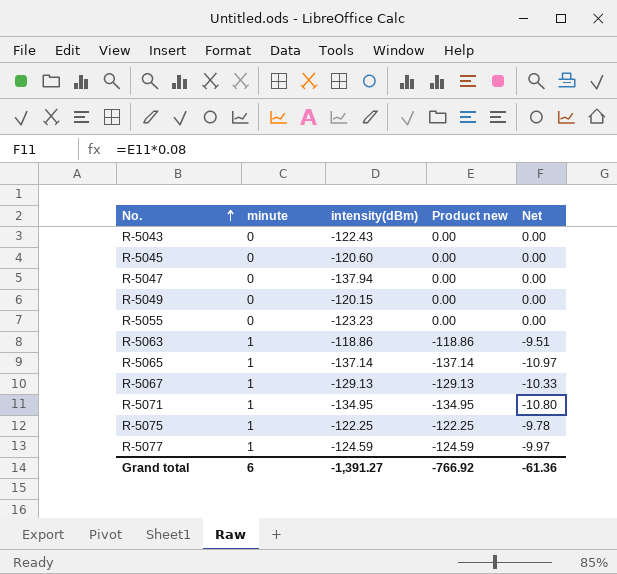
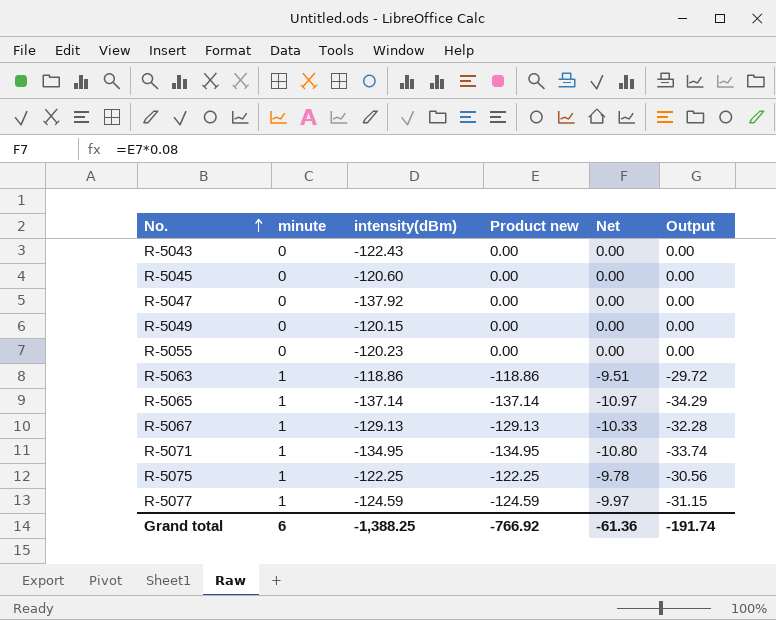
column Output | formula: none -> [Product new] * 0.25
R-5047 | intensity(dBm): -137.94 -> -137.92
R-5055 | intensity(dBm): -123.23 -> -120.23
Grand total | intensity(dBm): -1,391.27 -> -1,388.25

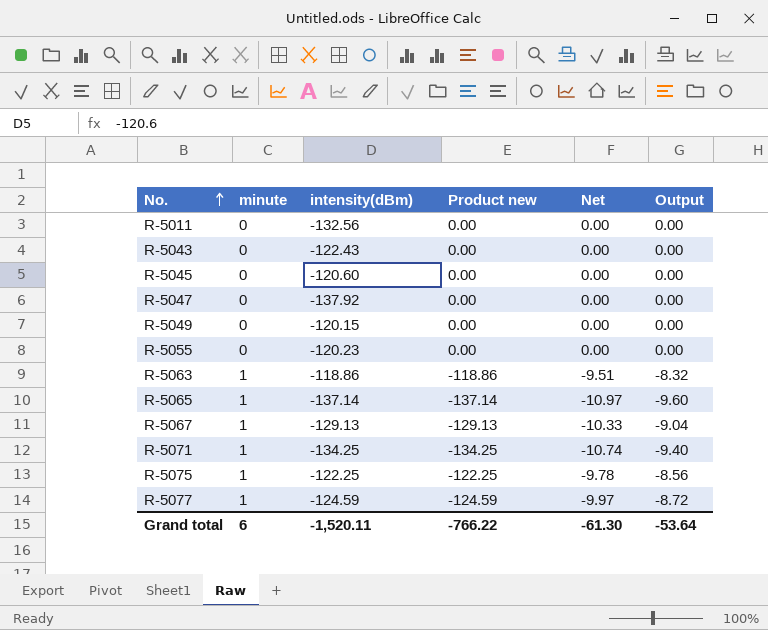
column Output | formula: [Product new] * 0.25 -> [Product new] * 0.07
row R-5011: none -> 0 | -132.56 | 0.00 | 0.00 | 0.00
R-5071 | intensity(dBm): -134.95 -> -134.25
R-5071 | Product new: -134.95 -> -134.25
R-5071 | Net: -10.80 -> -10.74
Grand total | intensity(dBm): -1,388.25 -> -1,520.11
Grand total | Product new: -766.92 -> -766.22
Grand total | Net: -61.36 -> -61.30
Grand total | Output: -191.74 -> -53.64

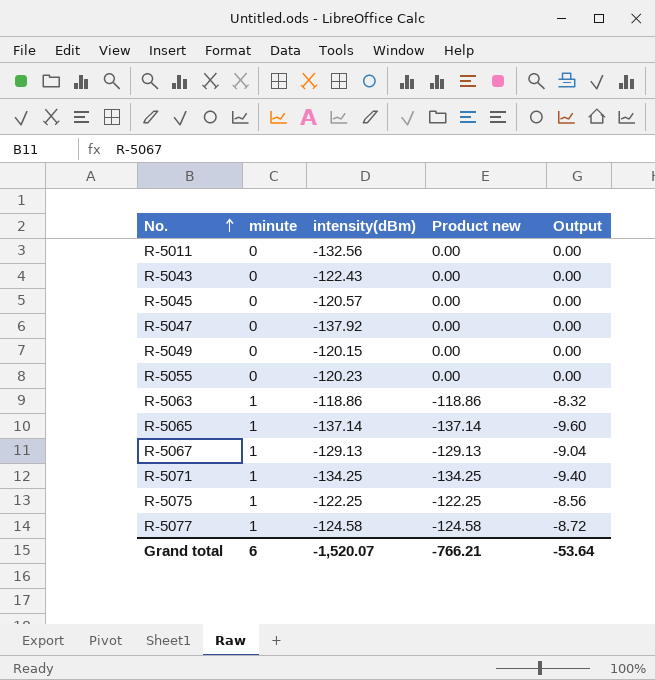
column Net | formula: [Product new] * 0.08 -> none
R-5045 | intensity(dBm): -120.60 -> -120.57
R-5077 | intensity(dBm): -124.59 -> -124.58
R-5077 | Product new: -124.59 -> -124.58
Grand total | intensity(dBm): -1,520.11 -> -1,520.07
Grand total | Product new: -766.22 -> -766.21

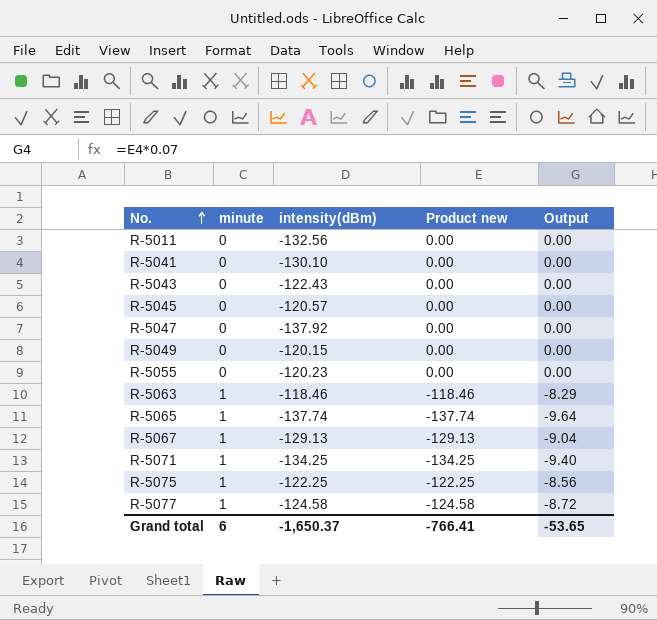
row R-5041: none -> 0 | -130.10 | 0.00 | 0.00
R-5063 | intensity(dBm): -118.86 -> -118.46
R-5063 | Product new: -118.86 -> -118.46
R-5063 | Output: -8.32 -> -8.29
R-5065 | intensity(dBm): -137.14 -> -137.74
R-5065 | Product new: -137.14 -> -137.74
R-5065 | Output: -9.60 -> -9.64
Grand total | intensity(dBm): -1,520.07 -> -1,650.37
Grand total | Product new: -766.21 -> -766.41
Grand total | Output: -53.64 -> -53.65

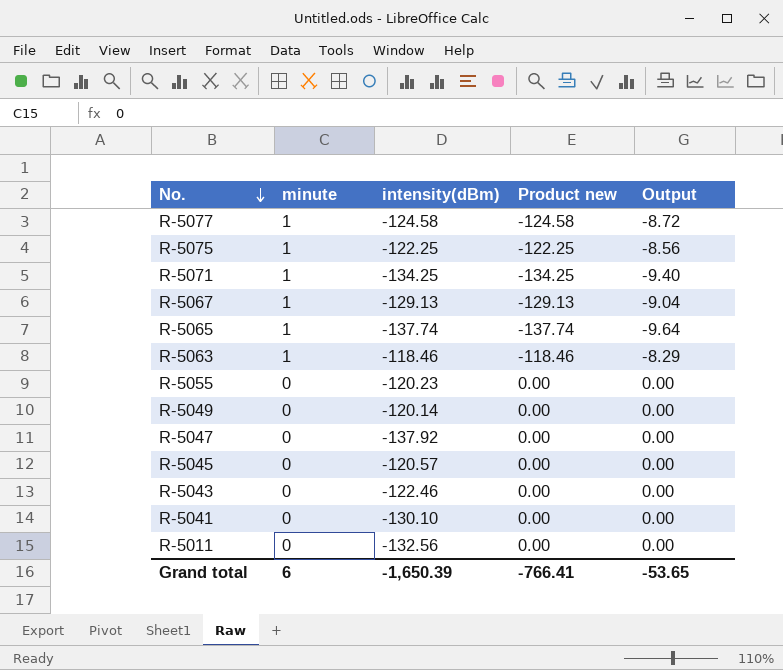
row order: No. ascending -> No. descending
R-5049 | intensity(dBm): -120.15 -> -120.14
R-5043 | intensity(dBm): -122.43 -> -122.46
Grand total | intensity(dBm): -1,650.37 -> -1,650.39

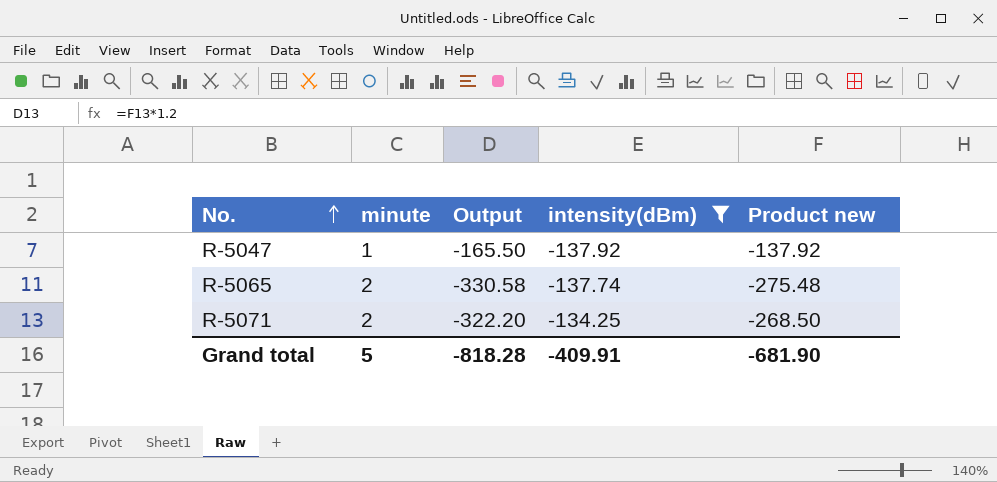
filter: none -> intensity(dBm) <= -134.25
row order: No. descending -> No. ascending
column Output | formula: [Product new] * 0.07 -> [Product new] * 1.2
column Output | position: 5 -> 3
R-5047 | minute: 0 -> 1
R-5047 | Product new: 0.00 -> -137.92
R-5065 | minute: 1 -> 2
R-5065 | Product new: -137.74 -> -275.48
R-5071 | minute: 1 -> 2
R-5071 | Product new: -134.25 -> -268.50
Grand total | minute: 6 -> 5
Grand total | Output: -53.65 -> -818.28
Grand total | intensity(dBm): -1,650.39 -> -409.91
Grand total | Product new: -766.41 -> -681.90

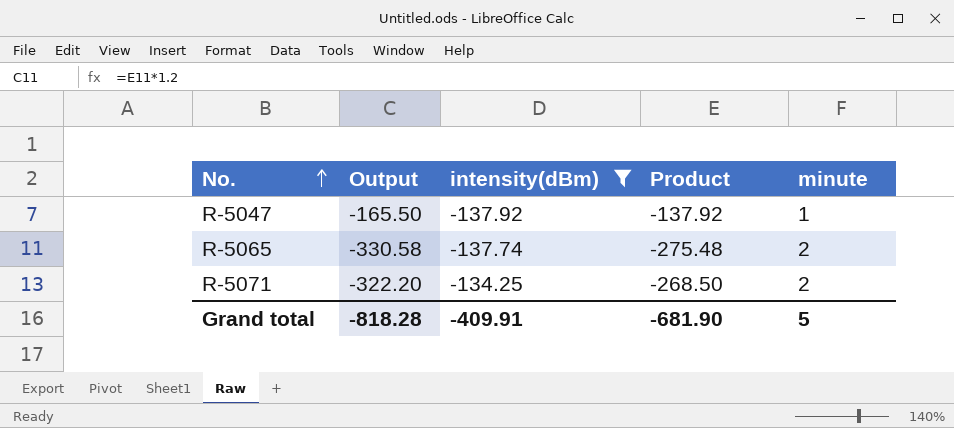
column name: Product new -> Product
column minute | position: 2 -> 5

